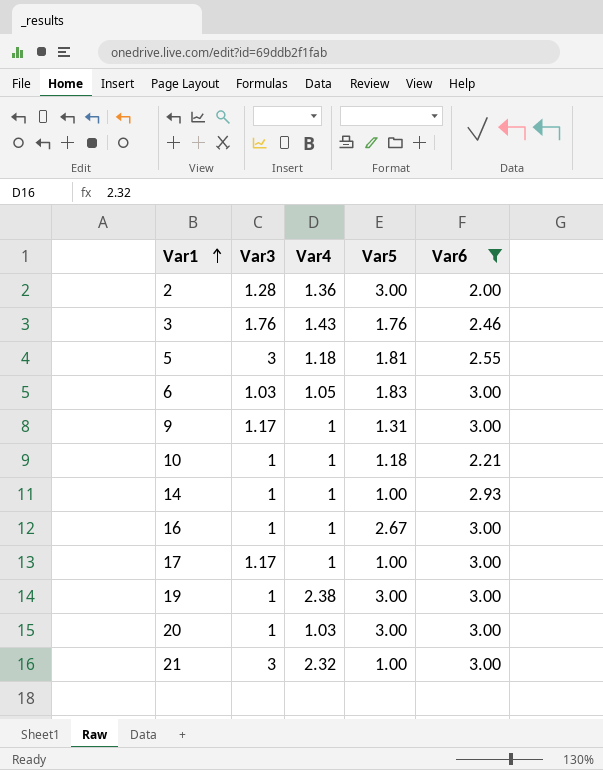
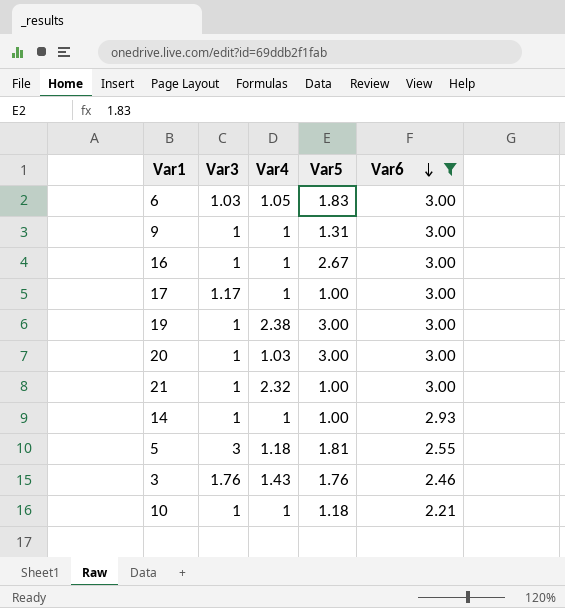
row order: Var1 ascending -> Var6 descending
row 2: 1.28 | 1.36 | 3.00 | 2.00 -> none
9 | Var3: 1.17 -> 1
21 | Var3: 3 -> 1

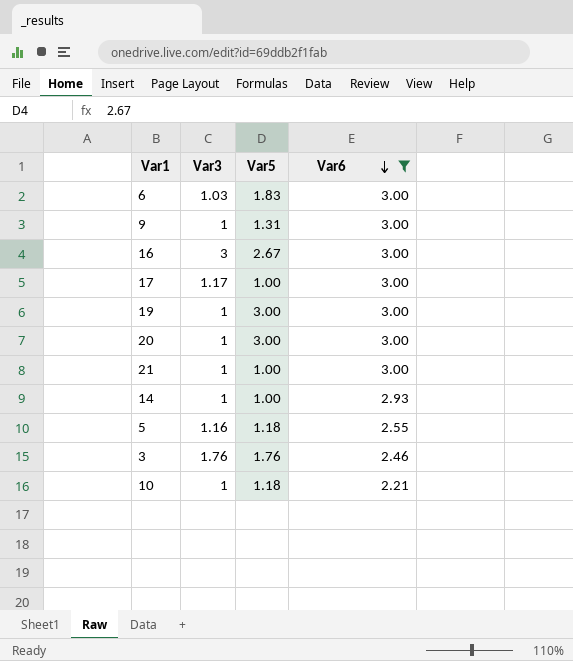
column Var4 | position: 3 -> none
16 | Var3: 1 -> 3
5 | Var3: 3 -> 1.16
5 | Var5: 1.81 -> 1.18

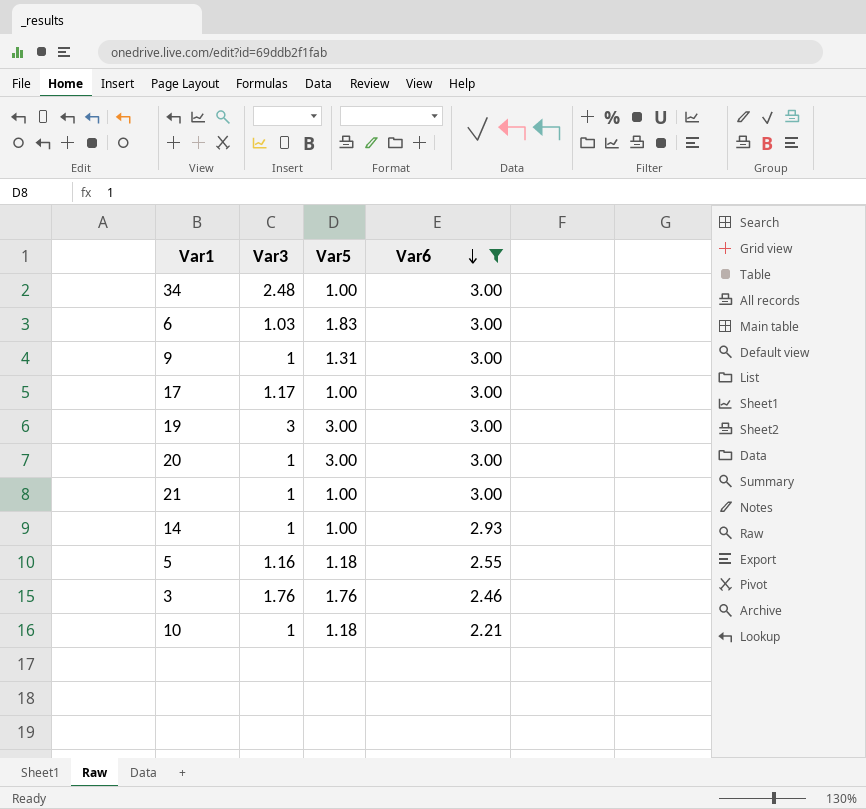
row 16: 3 | 2.67 | 3.00 -> none
row 34: none -> 2.48 | 1.00 | 3.00
19 | Var3: 1 -> 3

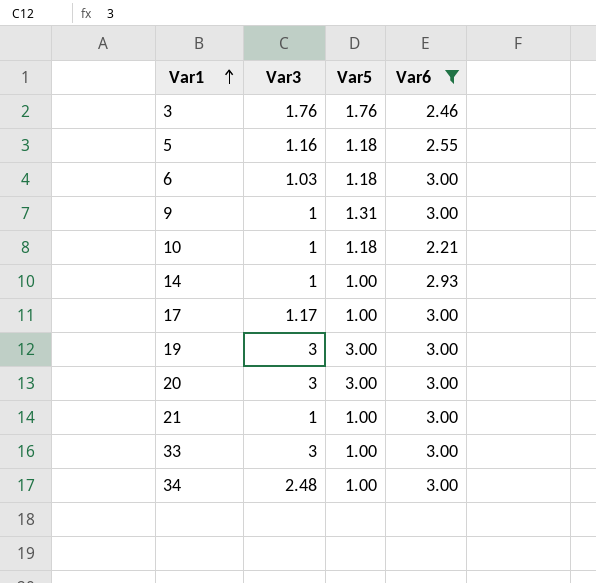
row order: Var6 descending -> Var1 ascending
6 | Var5: 1.83 -> 1.18
20 | Var3: 1 -> 3
row 33: none -> 3 | 1.00 | 3.00

